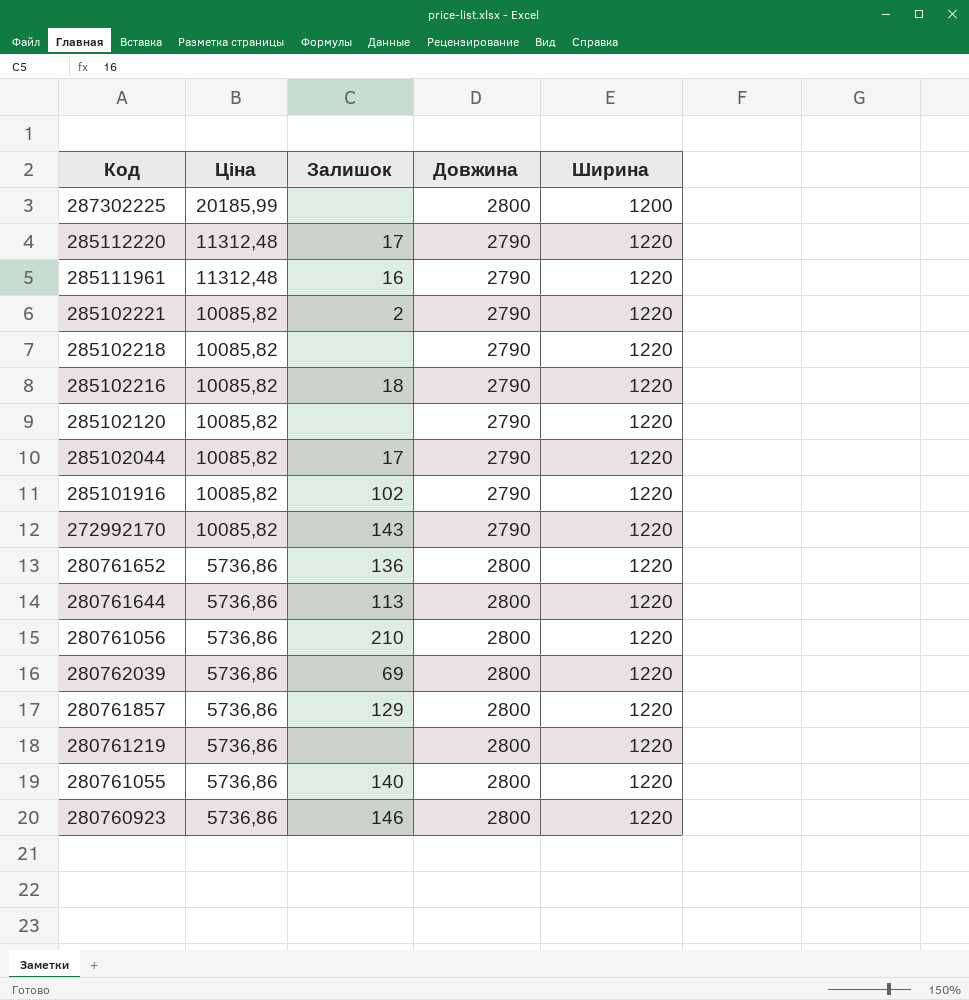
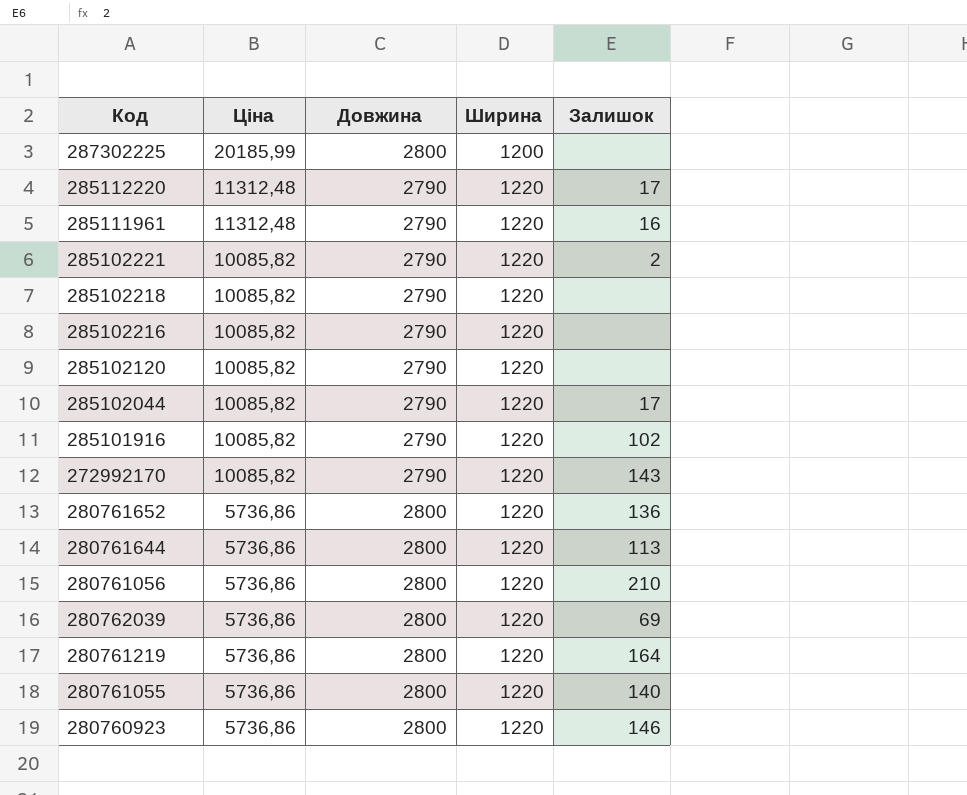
column Залишок | position: 3 -> 5
row 280761857: 5736,86 | 129 | 2800 | 1220 -> none
285102216 | Залишок: 18 -> none
280761219 | Залишок: none -> 164

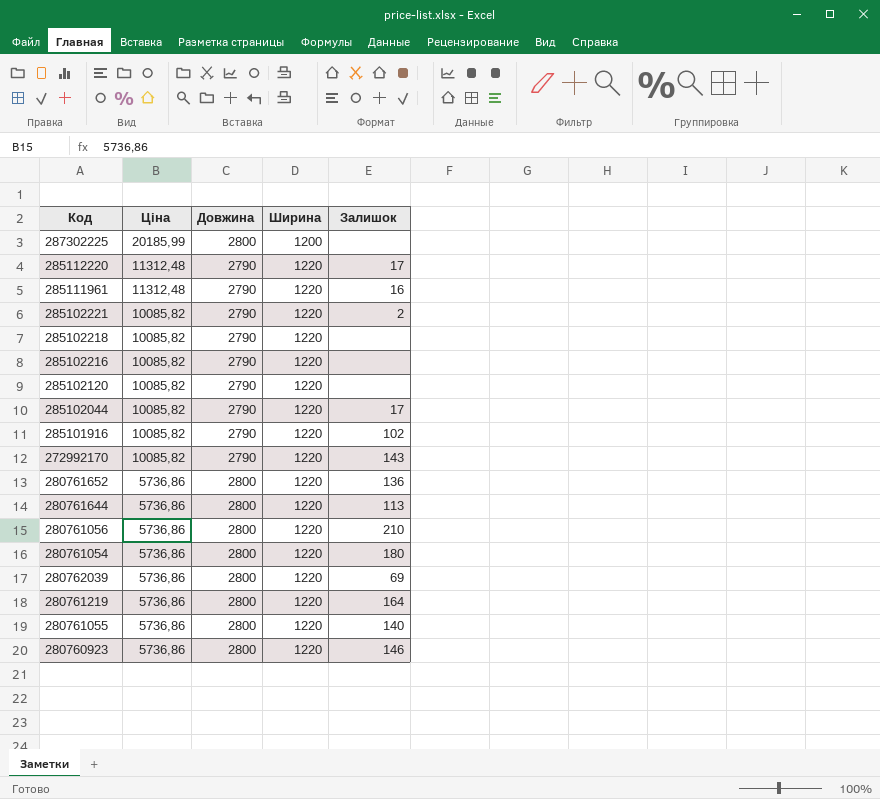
row 280761054: none -> 5736,86 | 2800 | 1220 | 180

